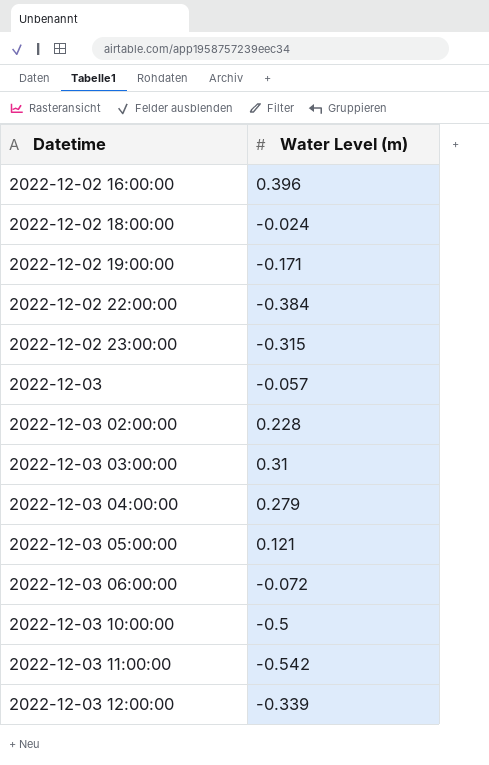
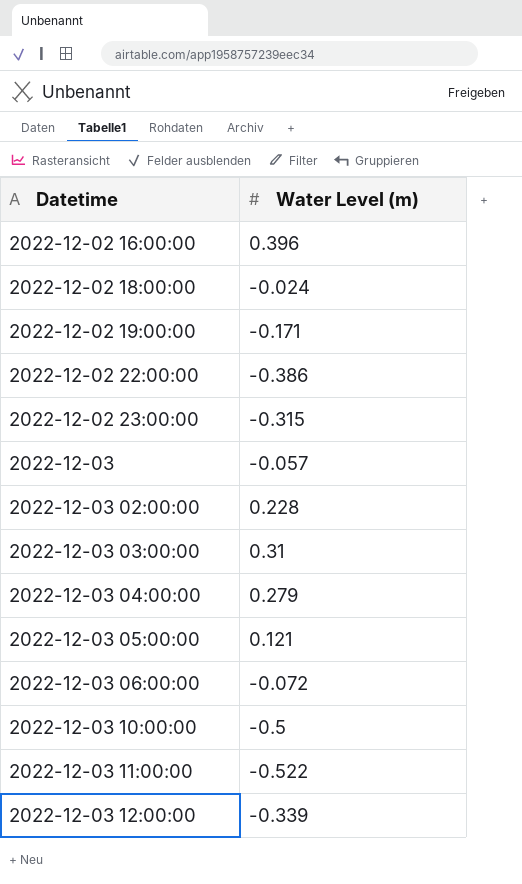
2022-12-02 22:00:00 | Water Level (m): -0.384 -> -0.386
2022-12-03 11:00:00 | Water Level (m): -0.542 -> -0.522

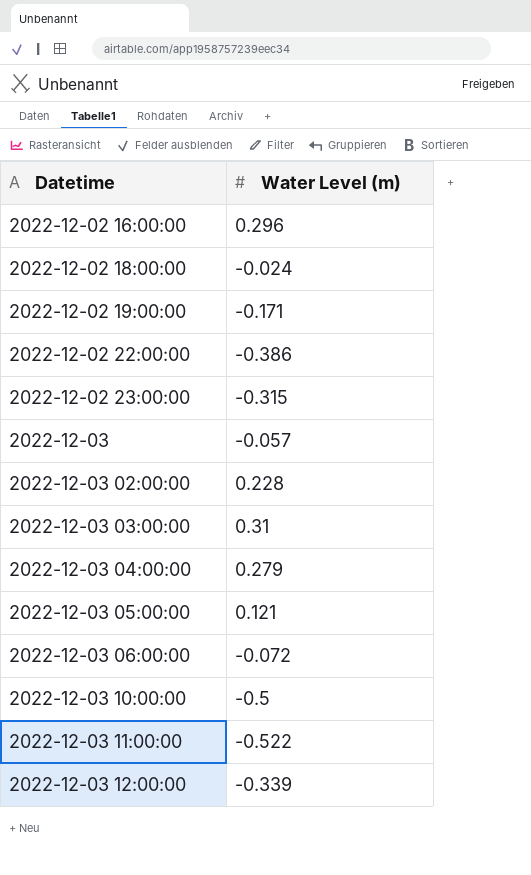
2022-12-02 16:00:00 | Water Level (m): 0.396 -> 0.296

